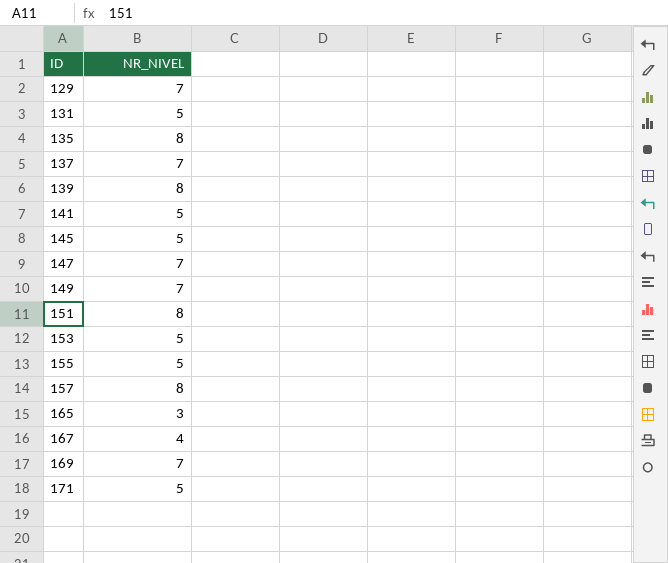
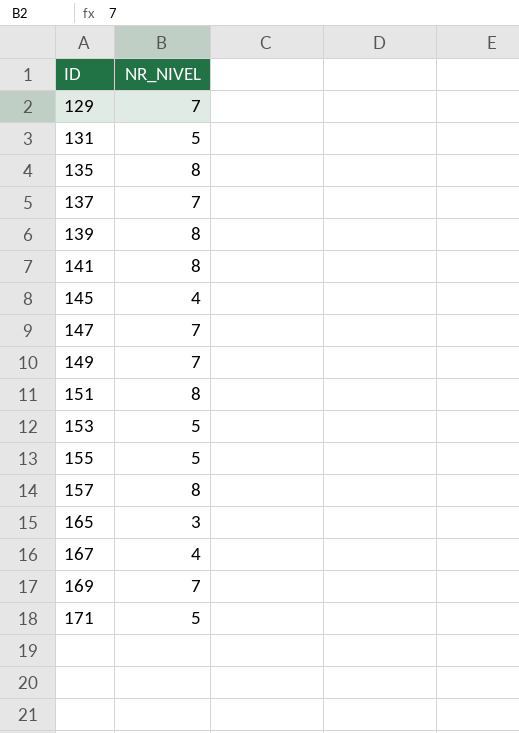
141 | NR_NIVEL: 5 -> 8
145 | NR_NIVEL: 5 -> 4

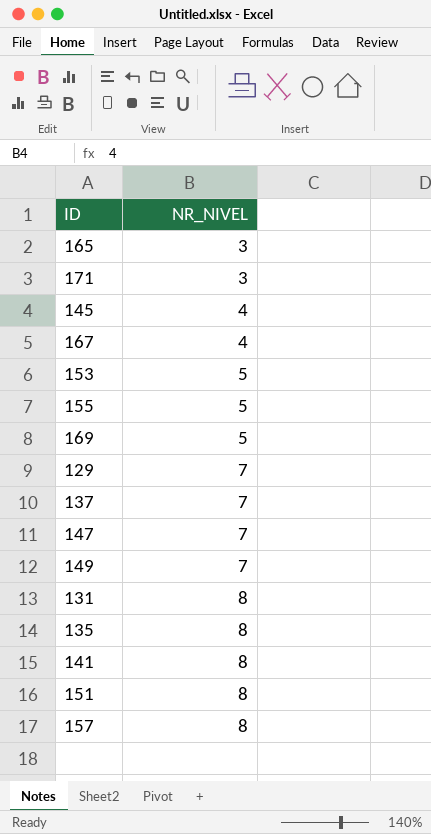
row order: ID ascending -> NR_NIVEL ascending
row 139: 8 -> none
171 | NR_NIVEL: 5 -> 3
169 | NR_NIVEL: 7 -> 5
131 | NR_NIVEL: 5 -> 8

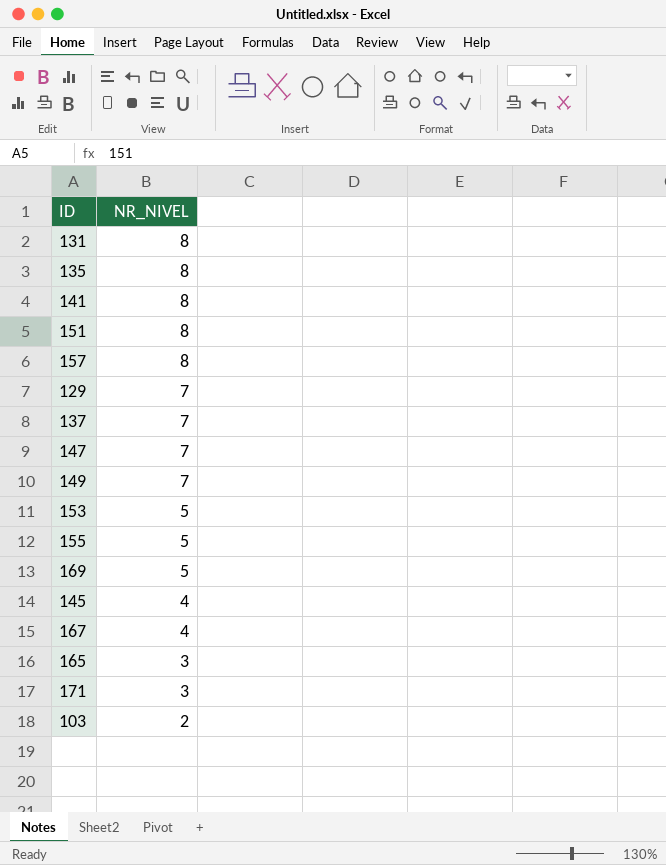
row order: NR_NIVEL ascending -> NR_NIVEL descending
row 103: none -> 2

